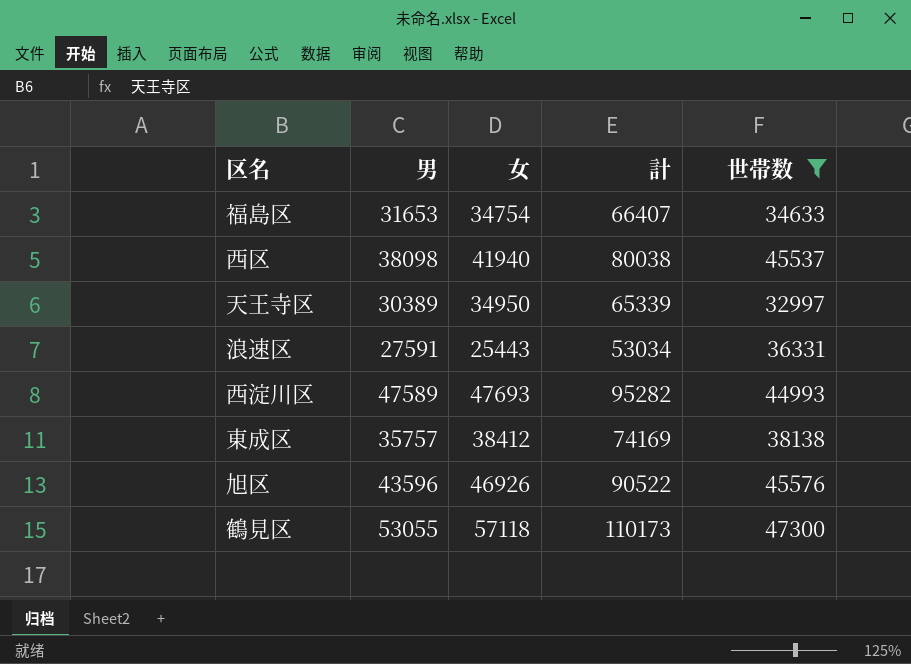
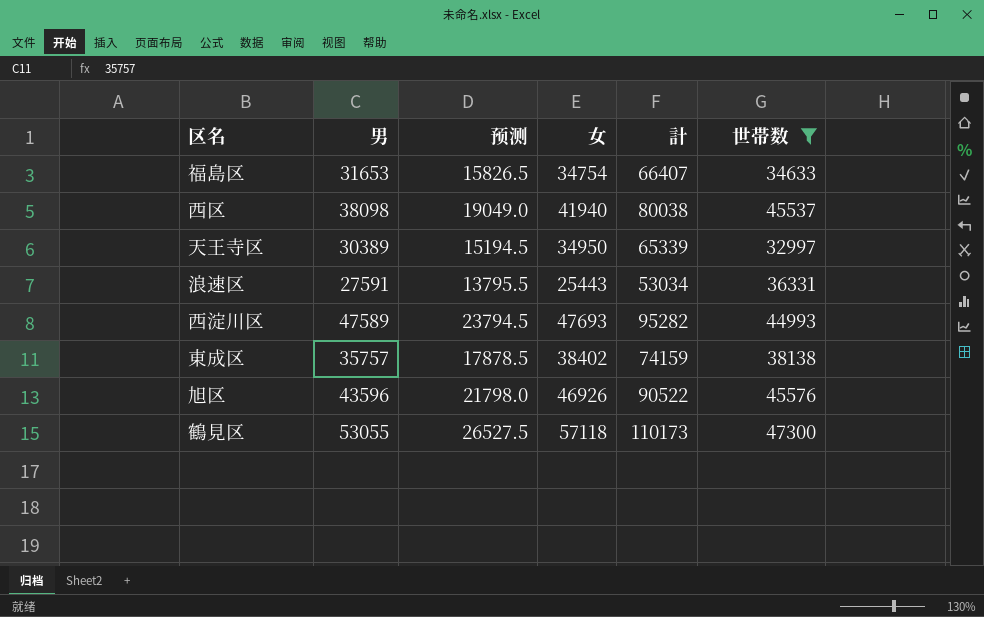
column 预测 | formula: none -> [男] * 0.5
東成区 | 女: 38412 -> 38402
東成区 | 計: 74169 -> 74159

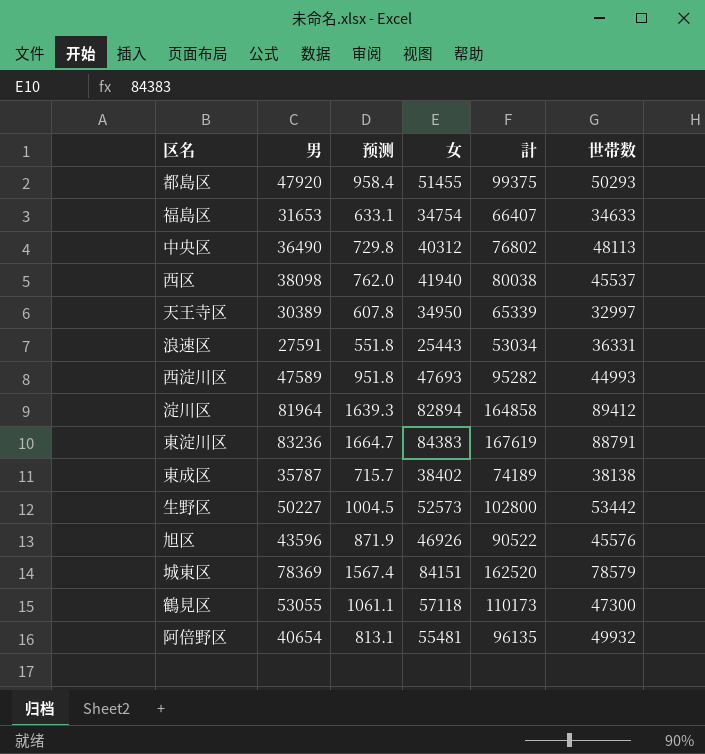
filter: 世帯数 <= 47300 -> none
column 预测 | formula: [男] * 0.5 -> [男] * 0.02
東成区 | 男: 35757 -> 35787
東成区 | 計: 74159 -> 74189

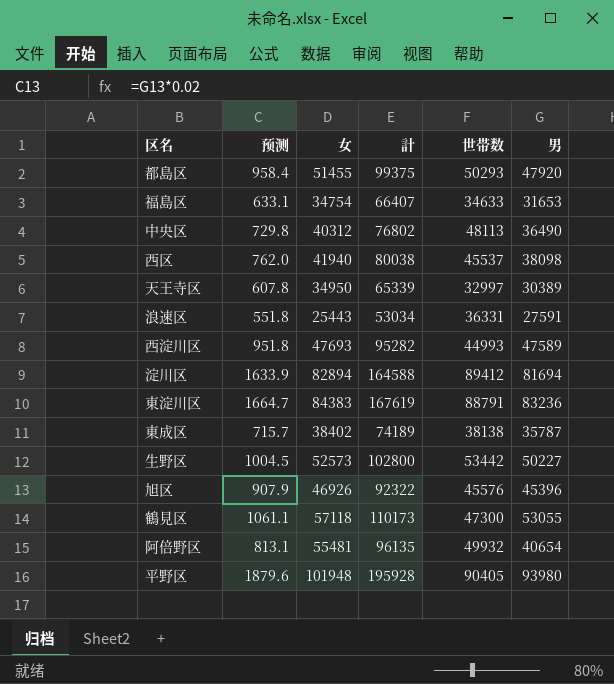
column 男 | position: 2 -> 6
row 城東区: 78369 | 1567.4 | 84151 | 162520 | 78579 -> none
淀川区 | 预测: 1639.3 -> 1633.9
淀川区 | 計: 164858 -> 164588
淀川区 | 男: 81964 -> 81694
旭区 | 预测: 871.9 -> 907.9
旭区 | 計: 90522 -> 92322
旭区 | 男: 43596 -> 45396
row 平野区: none -> 1879.6 | 101948 | 195928 | 90405 | 93980

